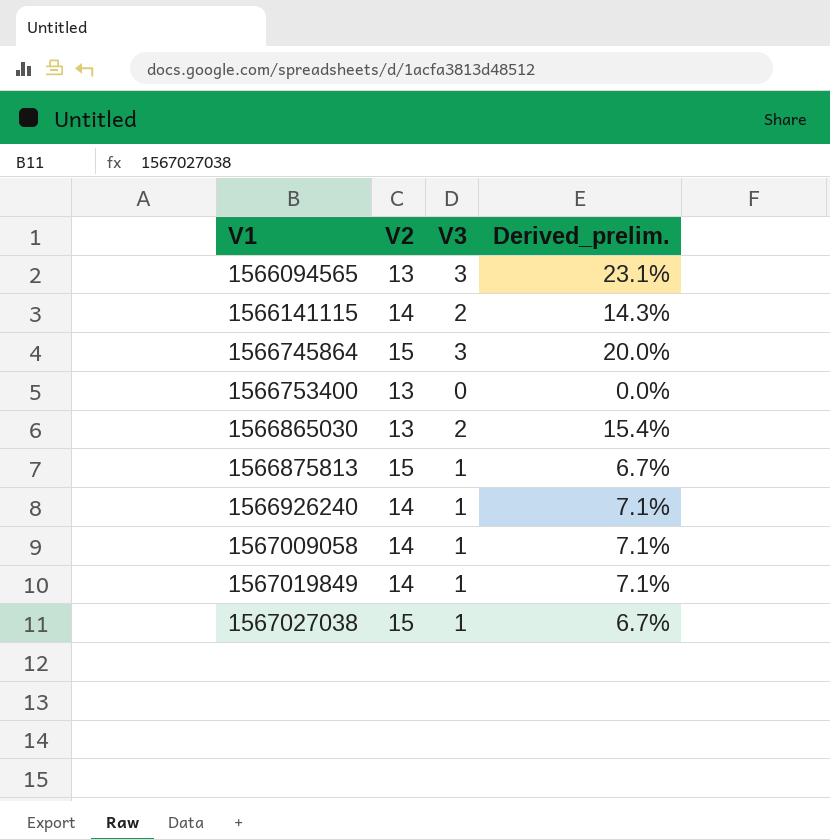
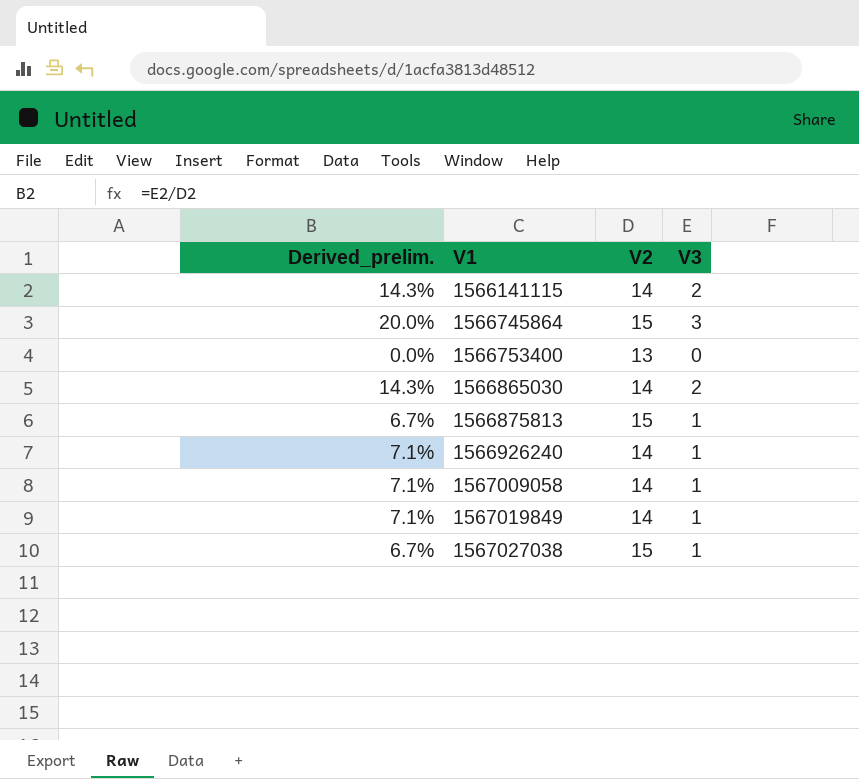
column Derived_prelim. | position: 4 -> 1
row 1566094565: 13 | 3 | 23.1% -> none
1566865030 | Derived_prelim.: 15.4% -> 14.3%
1566865030 | V2: 13 -> 14

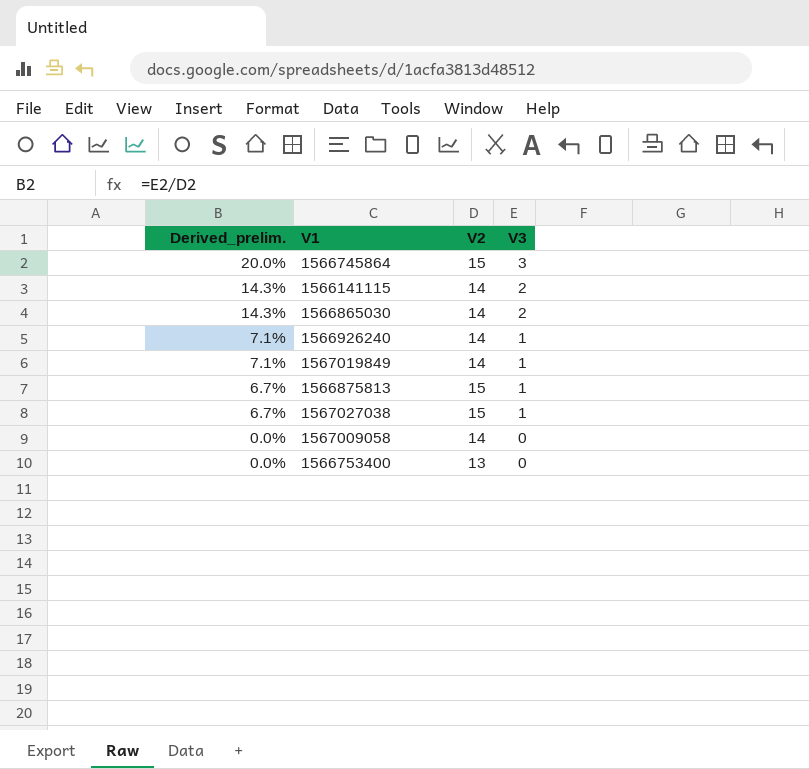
row order: V1 ascending -> Derived_prelim. descending
1567009058 | Derived_prelim.: 7.1% -> 0.0%
1567009058 | V3: 1 -> 0

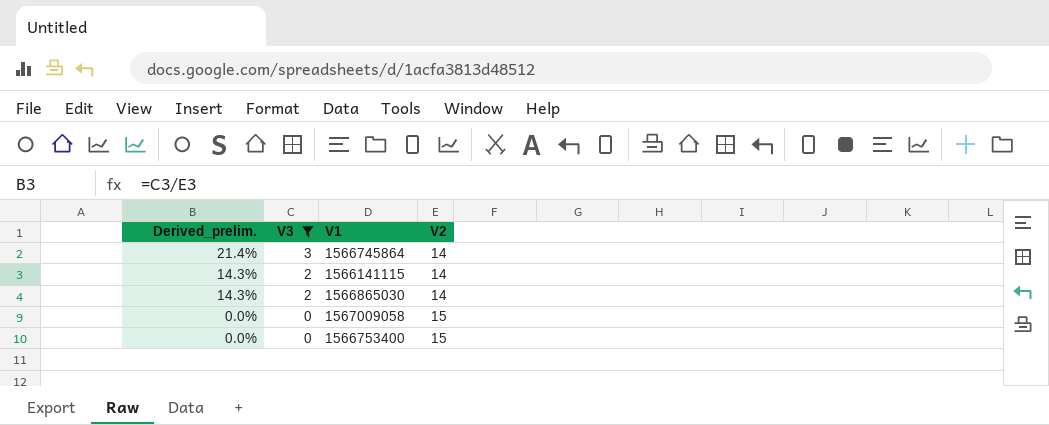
filter: none -> V3 != 1
column V3 | position: 4 -> 2
1566745864 | Derived_prelim.: 20.0% -> 21.4%
1566745864 | V2: 15 -> 14
1567009058 | V2: 14 -> 15
1566753400 | V2: 13 -> 15

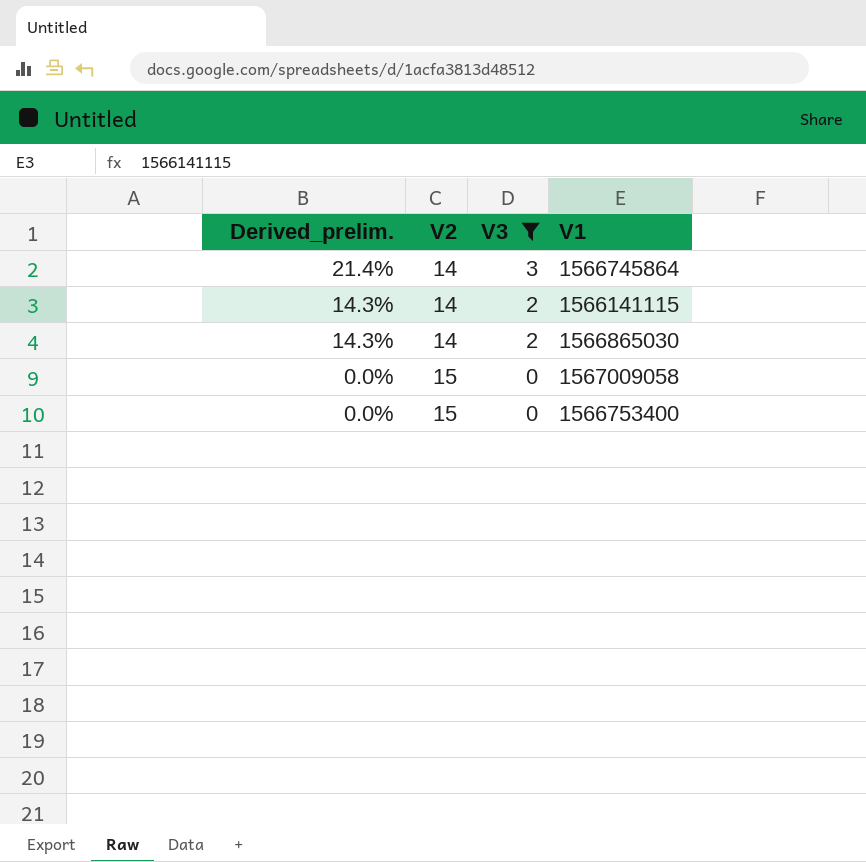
column V2 | position: 4 -> 2

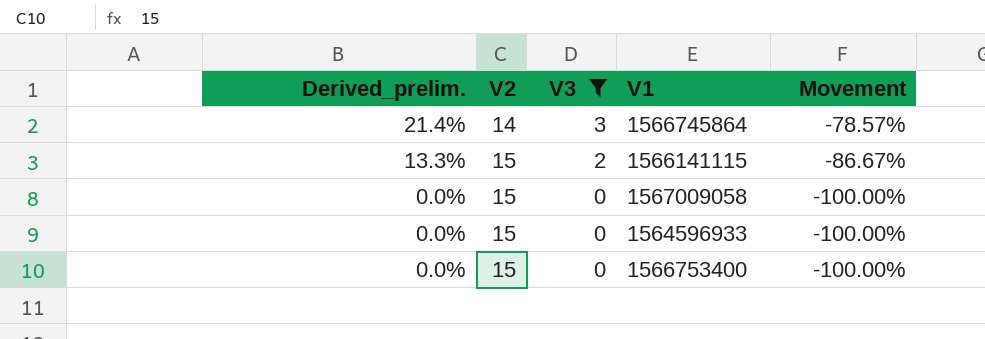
column Movement | formula: none -> ([V3] - [V2]) / [V2]
row 1566865030: 14.3% | 14 | 2 -> none
1566141115 | Derived_prelim.: 14.3% -> 13.3%
1566141115 | V2: 14 -> 15
row 1564596933: none -> 0.0% | 15 | 0 | -100.00%

